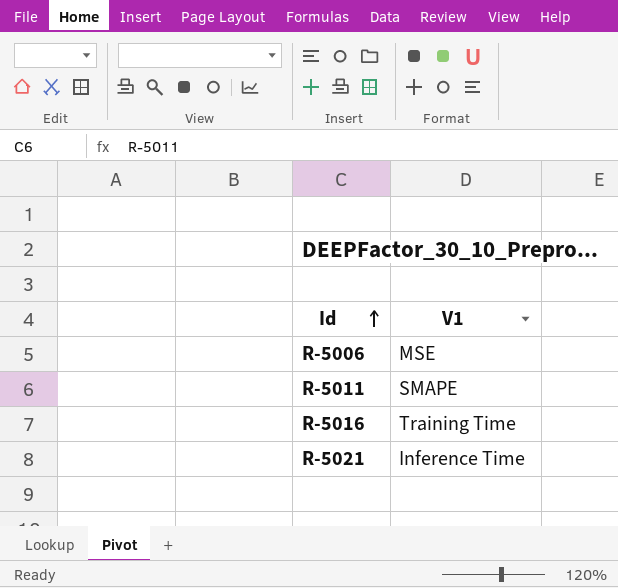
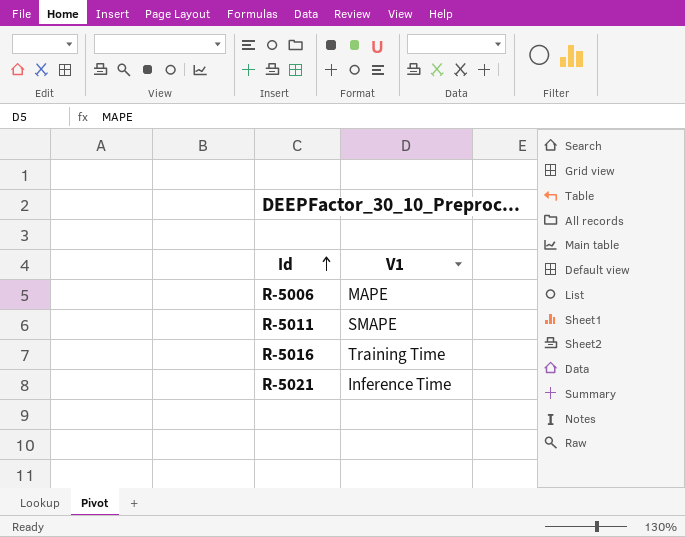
R-5006 | V1: MSE -> MAPE

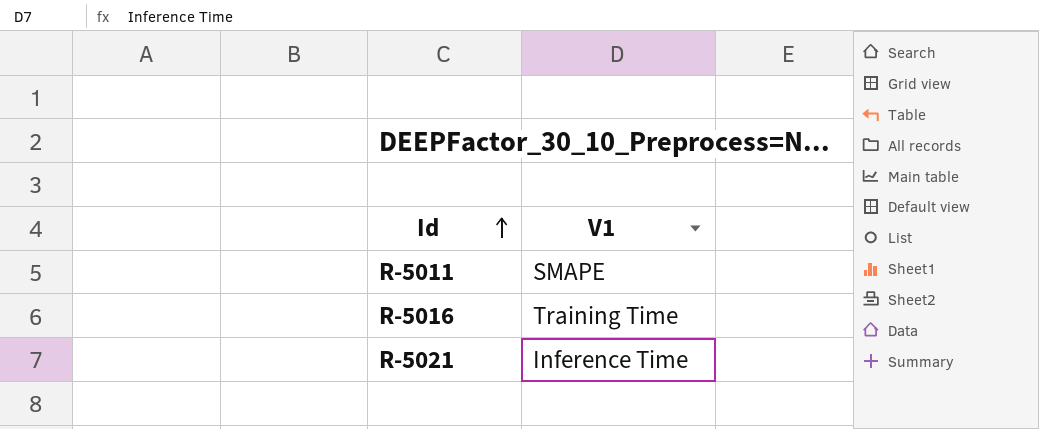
row R-5006: MAPE -> none

